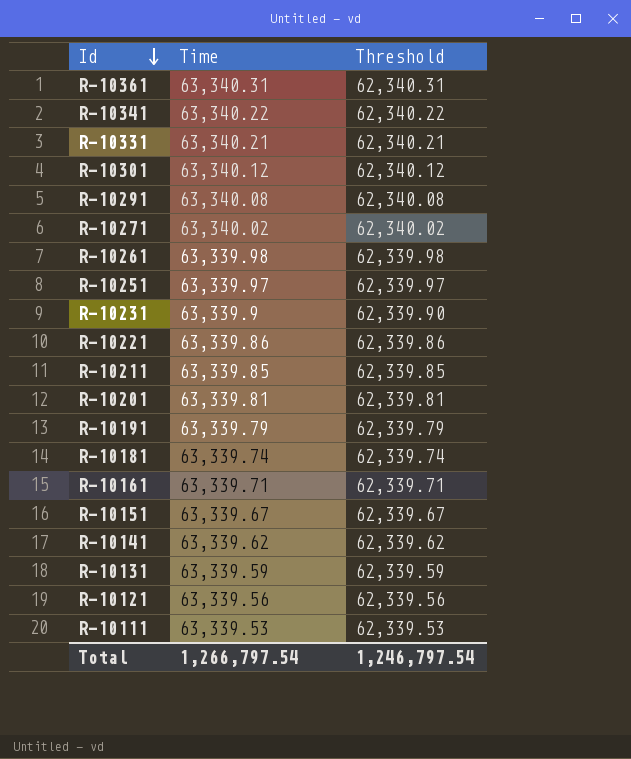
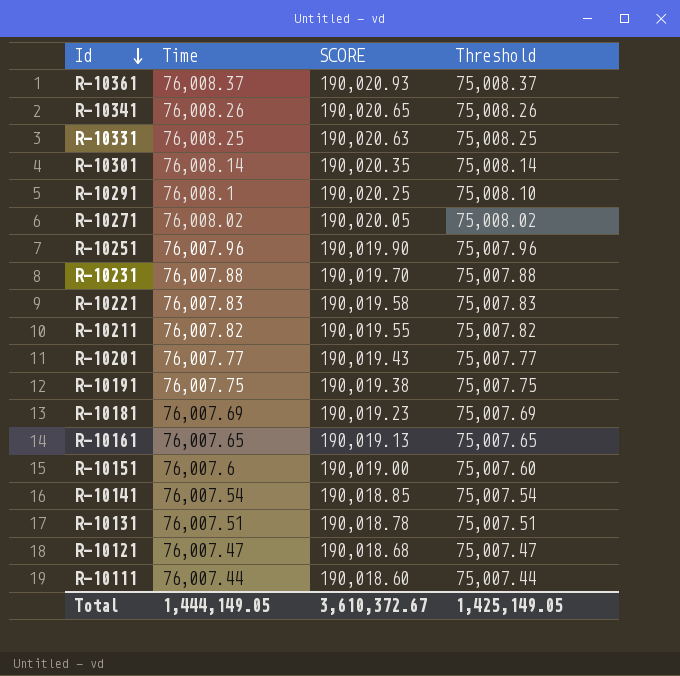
column SCORE | formula: none -> [Time] * 2.5
row R-10261: 63,339.98 | 62,339.98 -> none
R-10361 | Time: 63,340.31 -> 76,008.37
R-10361 | Threshold: 62,340.31 -> 75,008.37
R-10341 | Time: 63,340.22 -> 76,008.26
R-10341 | Threshold: 62,340.22 -> 75,008.26
R-10331 | Time: 63,340.21 -> 76,008.25
R-10331 | Threshold: 62,340.21 -> 75,008.25
R-10301 | Time: 63,340.12 -> 76,008.14
R-10301 | Threshold: 62,340.12 -> 75,008.14
R-10291 | Time: 63,340.08 -> 76,008.1
R-10291 | Threshold: 62,340.08 -> 75,008.10
R-10271 | Time: 63,340.02 -> 76,008.02
R-10271 | Threshold: 62,340.02 -> 75,008.02
R-10251 | Time: 63,339.97 -> 76,007.96
R-10251 | Threshold: 62,339.97 -> 75,007.96
R-10231 | Time: 63,339.9 -> 76,007.88
R-10231 | Threshold: 62,339.90 -> 75,007.88
R-10221 | Time: 63,339.86 -> 76,007.83
R-10221 | Threshold: 62,339.86 -> 75,007.83
R-10211 | Time: 63,339.85 -> 76,007.82
R-10211 | Threshold: 62,339.85 -> 75,007.82
R-10201 | Time: 63,339.81 -> 76,007.77
R-10201 | Threshold: 62,339.81 -> 75,007.77
R-10191 | Time: 63,339.79 -> 76,007.75
R-10191 | Threshold: 62,339.79 -> 75,007.75
R-10181 | Time: 63,339.74 -> 76,007.69
R-10181 | Threshold: 62,339.74 -> 75,007.69
R-10161 | Time: 63,339.71 -> 76,007.65
R-10161 | Threshold: 62,339.71 -> 75,007.65
R-10151 | Time: 63,339.67 -> 76,007.6
R-10151 | Threshold: 62,339.67 -> 75,007.60
R-10141 | Time: 63,339.62 -> 76,007.54
R-10141 | Threshold: 62,339.62 -> 75,007.54
R-10131 | Time: 63,339.59 -> 76,007.51
R-10131 | Threshold: 62,339.59 -> 75,007.51
R-10121 | Time: 63,339.56 -> 76,007.47
R-10121 | Threshold: 62,339.56 -> 75,007.47
R-10111 | Time: 63,339.53 -> 76,007.44
R-10111 | Threshold: 62,339.53 -> 75,007.44
Total | Time: 1,266,797.54 -> 1,444,149.05
Total | Threshold: 1,246,797.54 -> 1,425,149.05

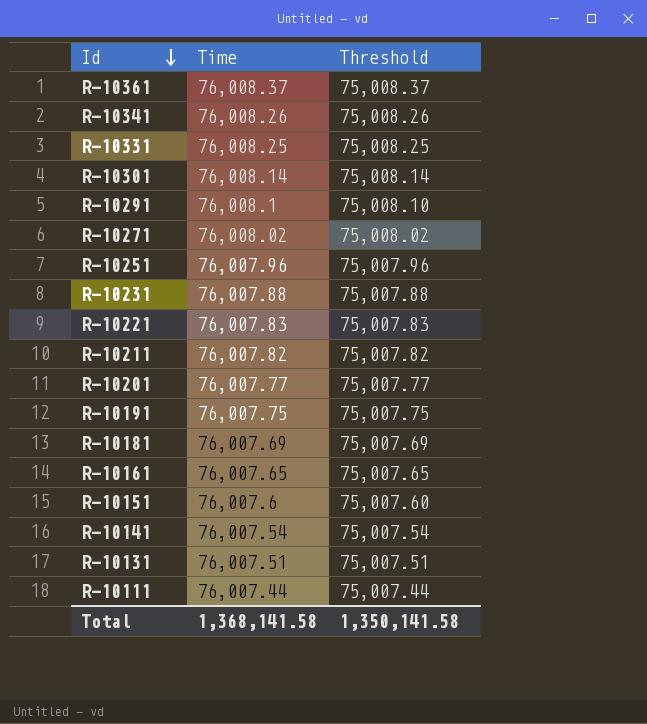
column SCORE | formula: [Time] * 2.5 -> none
row R-10121: 76,007.47 | 190,018.68 | 75,007.47 -> none
Total | Time: 1,444,149.05 -> 1,368,141.58
Total | Threshold: 1,425,149.05 -> 1,350,141.58

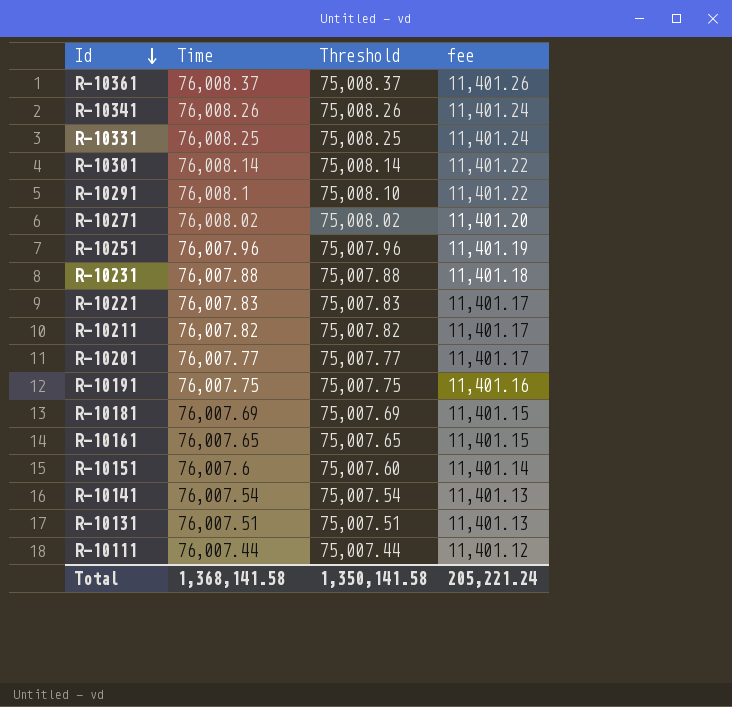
column fee | formula: none -> [Time] * 0.15

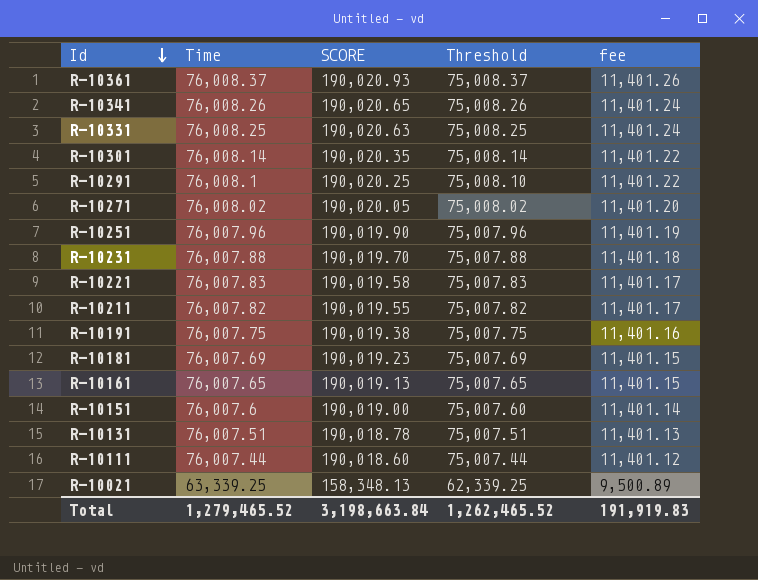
column SCORE | formula: none -> [Time] * 2.5
row R-10201: 76,007.77 | 75,007.77 | 11,401.17 -> none
row R-10141: 76,007.54 | 75,007.54 | 11,401.13 -> none
row R-10021: none -> 63,339.25 | 158,348.13 | 62,339.25 | 9,500.89
Total | Time: 1,368,141.58 -> 1,279,465.52
Total | Threshold: 1,350,141.58 -> 1,262,465.52
Total | fee: 205,221.24 -> 191,919.83

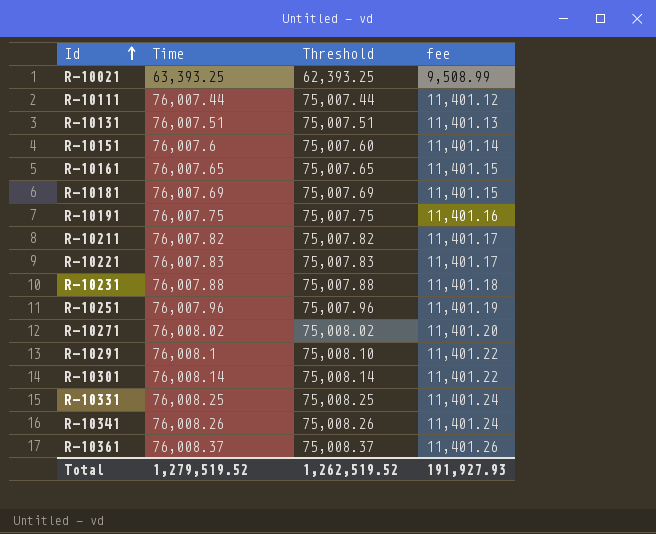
row order: Id descending -> Id ascending
column SCORE | formula: [Time] * 2.5 -> none
R-10021 | Time: 63,339.25 -> 63,393.25
R-10021 | Threshold: 62,339.25 -> 62,393.25
R-10021 | fee: 9,500.89 -> 9,508.99
Total | Time: 1,279,465.52 -> 1,279,519.52
Total | Threshold: 1,262,465.52 -> 1,262,519.52
Total | fee: 191,919.83 -> 191,927.93

